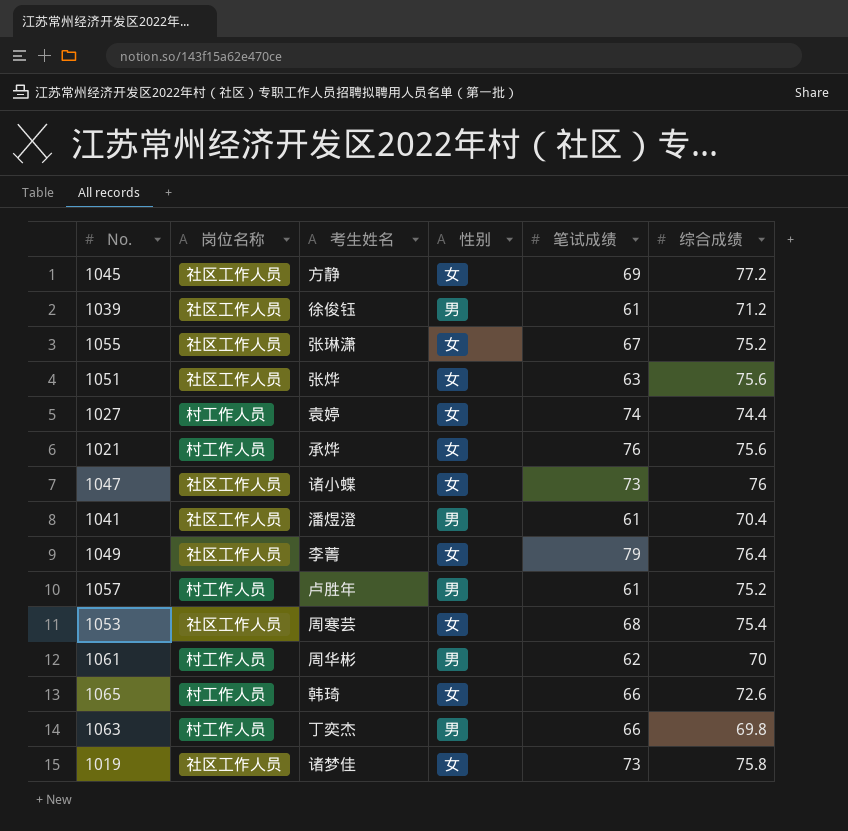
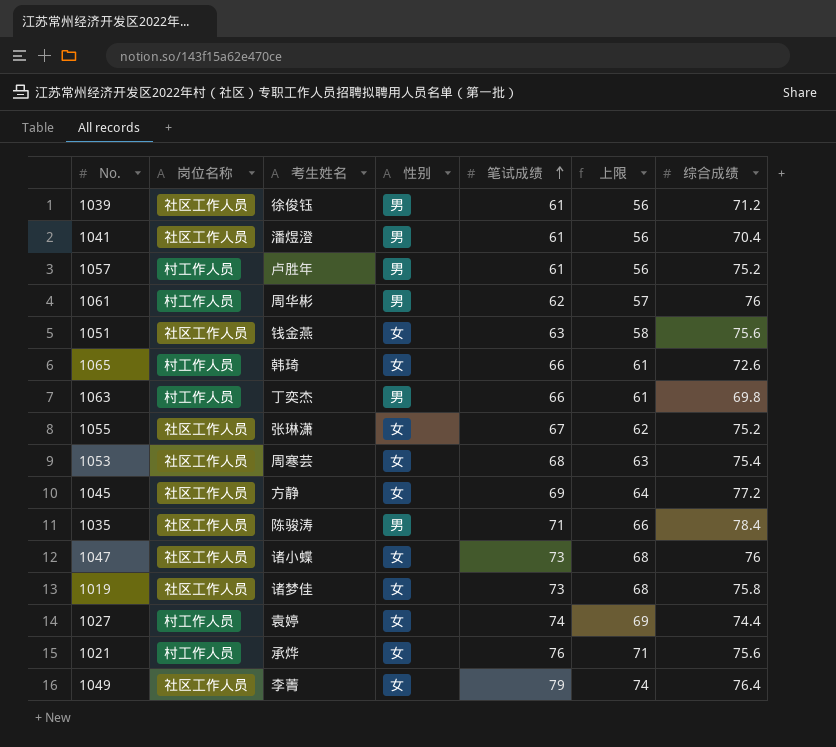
row order: none -> 笔试成绩 ascending
column 上限 | formula: none -> [笔试成绩] - 5
1061 | 综合成绩: 70 -> 76
1051 | 考生姓名: 张烨 -> 钱金燕
row 1035: none -> 社区工作人员 | 陈骏涛 | 男 | 71 | 66 | 78.4

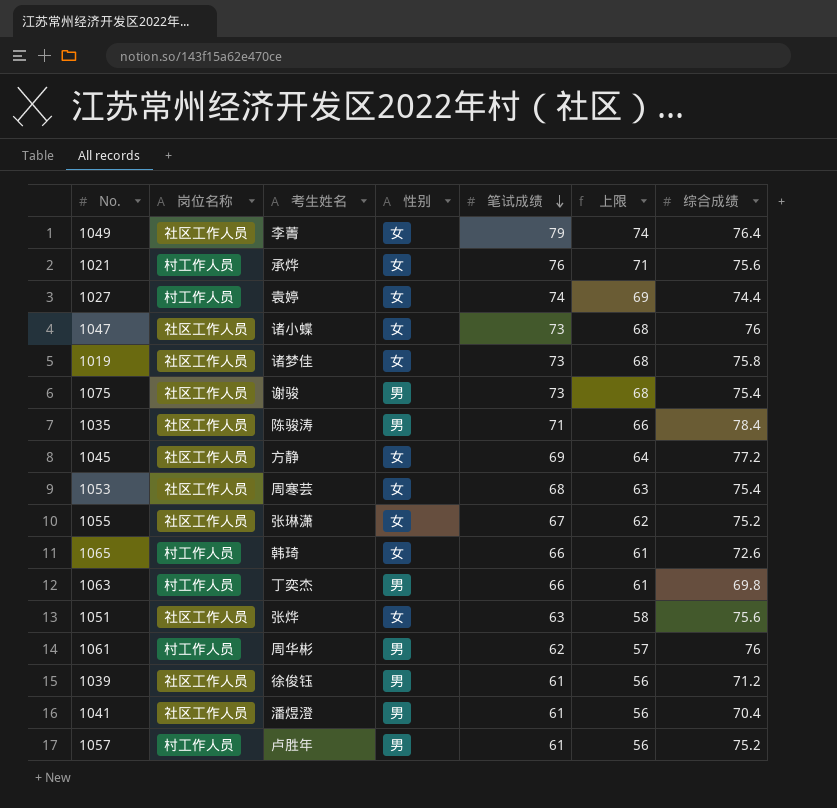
row order: 笔试成绩 ascending -> 笔试成绩 descending
row 1075: none -> 社区工作人员 | 谢骏 | 男 | 73 | 68 | 75.4
1051 | 考生姓名: 钱金燕 -> 张烨

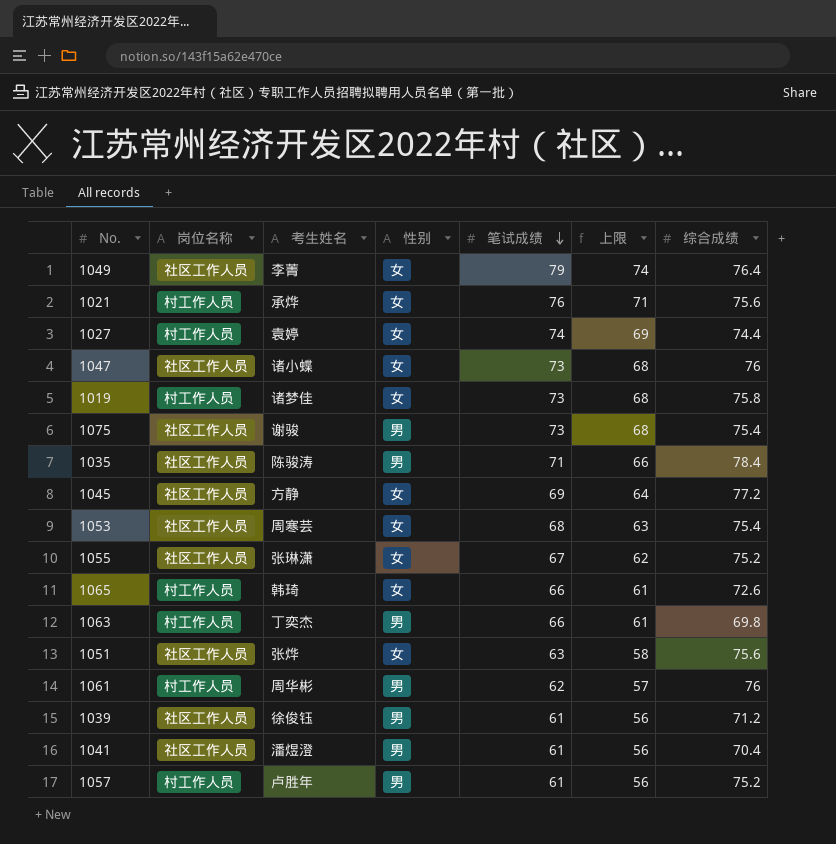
1019 | 岗位名称: 社区工作人员 -> 村工作人员

